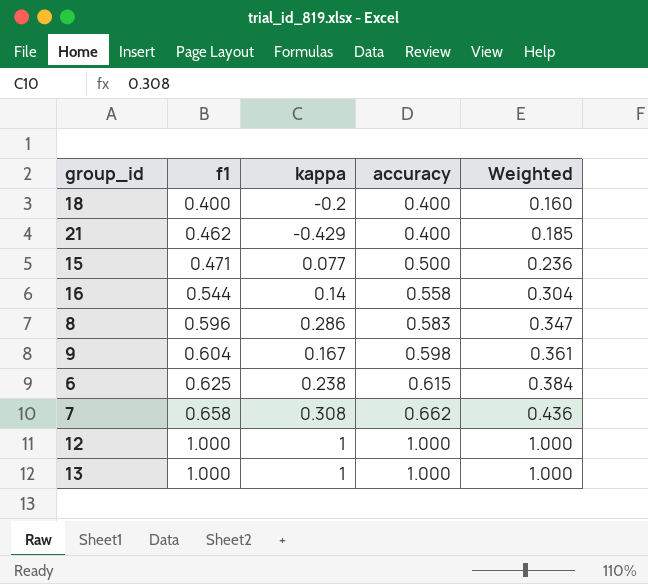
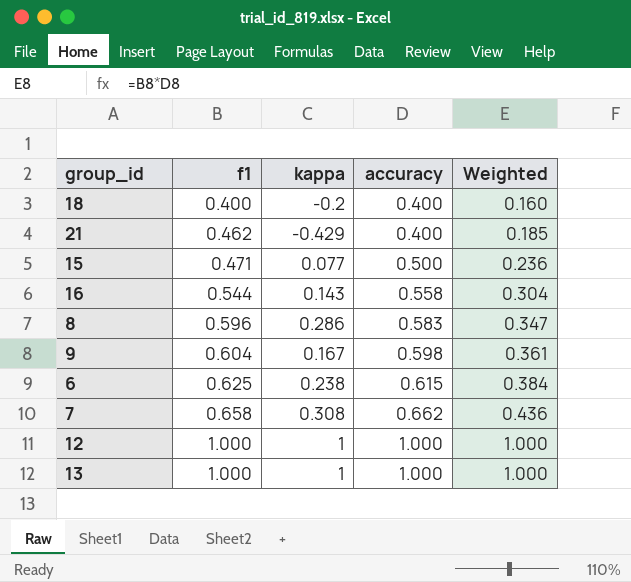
16 | kappa: 0.14 -> 0.143

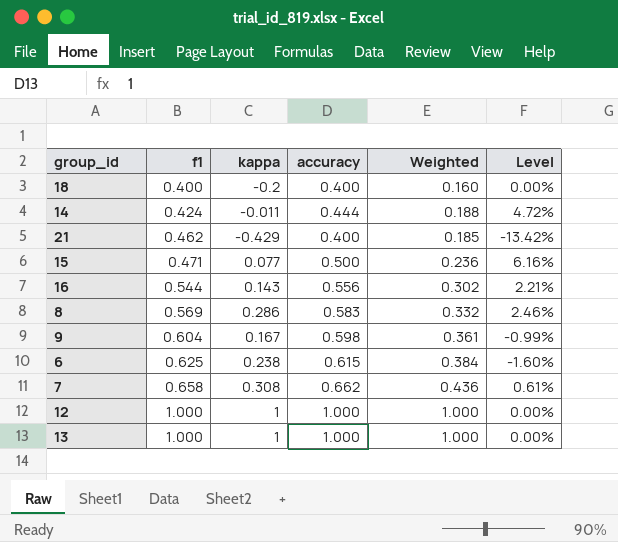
column Level | formula: none -> ([accuracy] - [f1]) / [f1]
row 14: none -> 0.424 | -0.011 | 0.444 | 0.188 | 4.72%
16 | accuracy: 0.558 -> 0.556
16 | Weighted: 0.304 -> 0.302
8 | f1: 0.596 -> 0.569
8 | Weighted: 0.347 -> 0.332

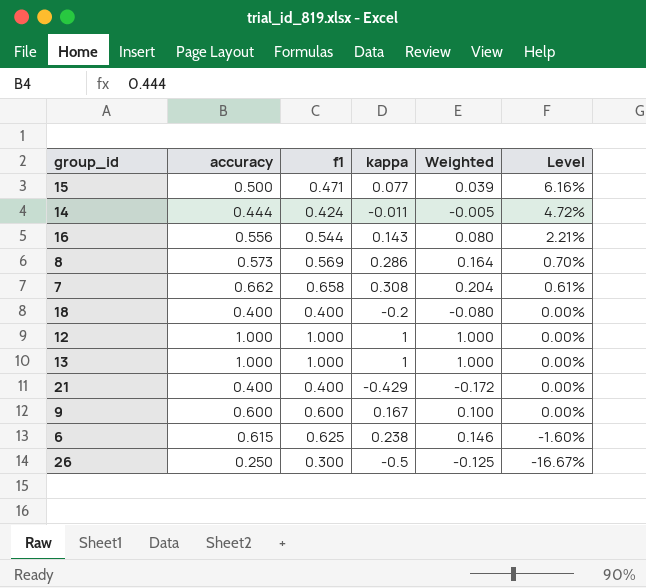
row order: f1 ascending -> Level descending
column accuracy | position: 4 -> 2
column Weighted | formula: [f1] * [accuracy] -> [accuracy] * [kappa]
8 | accuracy: 0.583 -> 0.573
8 | Level: 2.46% -> 0.70%
21 | f1: 0.462 -> 0.400
21 | Level: -13.42% -> 0.00%
9 | accuracy: 0.598 -> 0.600
9 | f1: 0.604 -> 0.600
9 | Level: -0.99% -> 0.00%
row 26: none -> 0.250 | 0.300 | -0.5 | -0.125 | -16.67%

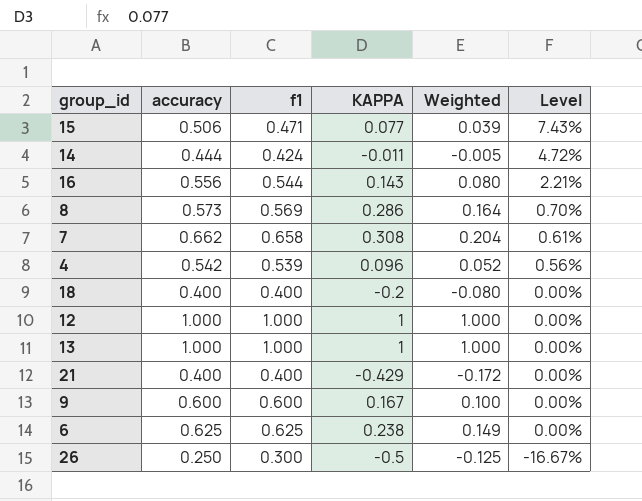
column name: kappa -> KAPPA
15 | accuracy: 0.500 -> 0.506
15 | Level: 6.16% -> 7.43%
row 4: none -> 0.542 | 0.539 | 0.096 | 0.052 | 0.56%
6 | accuracy: 0.615 -> 0.625
6 | Weighted: 0.146 -> 0.149
6 | Level: -1.60% -> 0.00%

